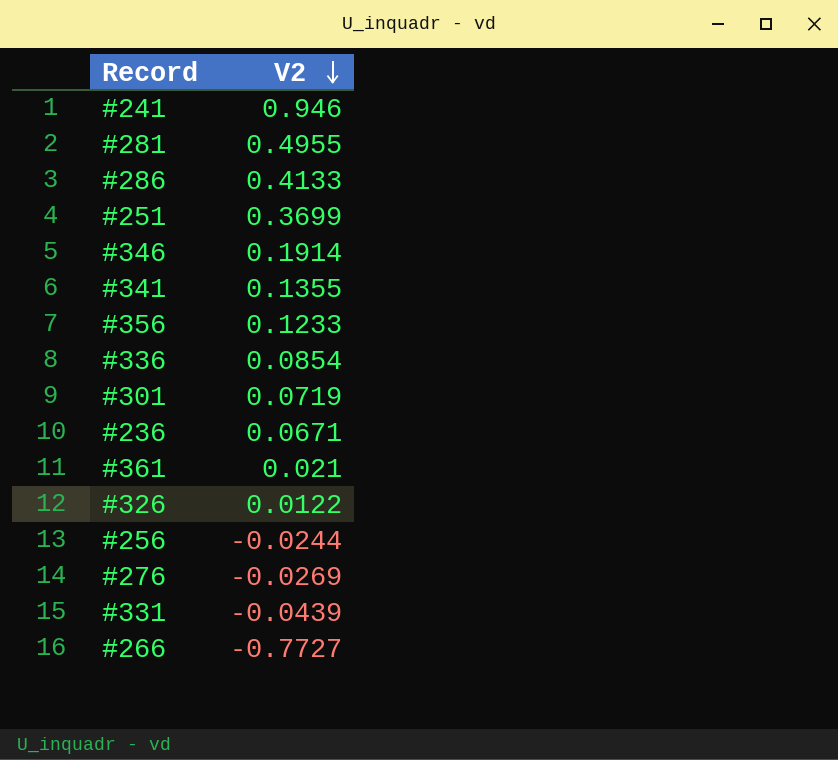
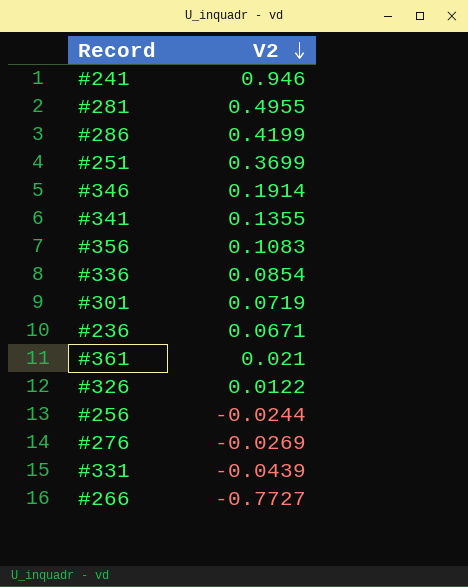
#286 | V2: 0.4133 -> 0.4199
#356 | V2: 0.1233 -> 0.1083

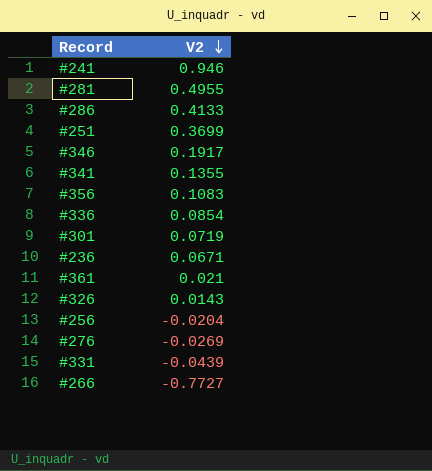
#286 | V2: 0.4199 -> 0.4133
#346 | V2: 0.1914 -> 0.1917
#326 | V2: 0.0122 -> 0.0143
#256 | V2: -0.0244 -> -0.0204

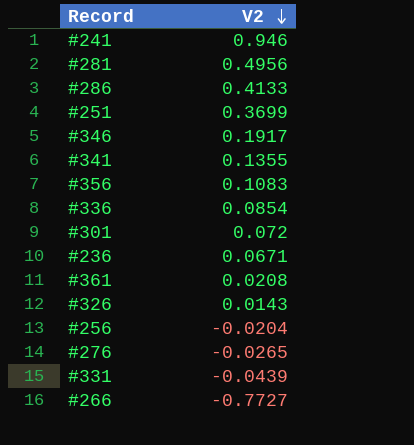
#281 | V2: 0.4955 -> 0.4956
#301 | V2: 0.0719 -> 0.072
#361 | V2: 0.021 -> 0.0208
#276 | V2: -0.0269 -> -0.0265

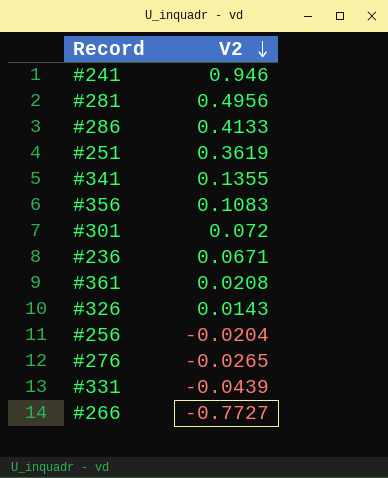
row #346: 0.1917 -> none
row #336: 0.0854 -> none
#251 | V2: 0.3699 -> 0.3619

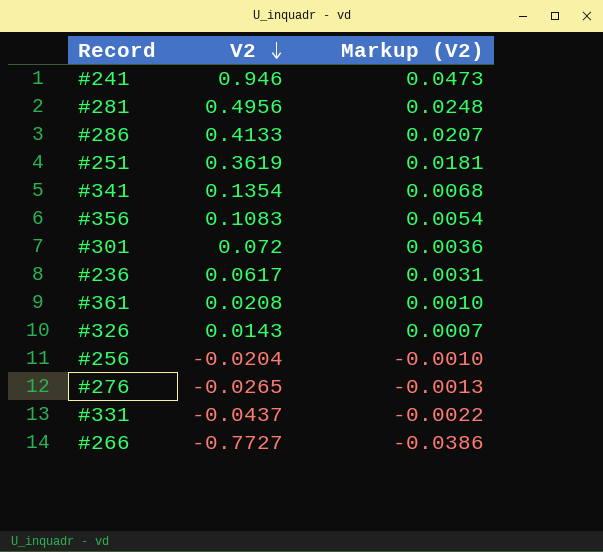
column Markup (V2) | formula: none -> [V2] * 0.05
#341 | V2: 0.1355 -> 0.1354
#236 | V2: 0.0671 -> 0.0617
#331 | V2: -0.0439 -> -0.0437

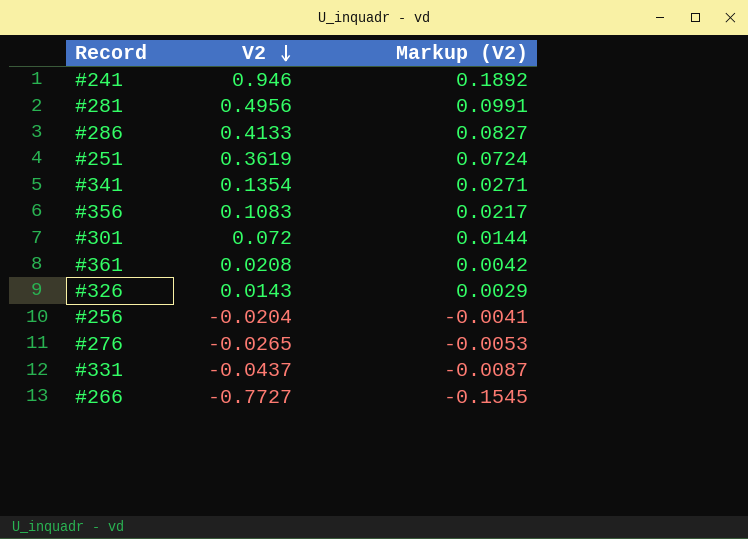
column Markup (V2) | formula: [V2] * 0.05 -> [V2] * 0.2
row #236: 0.0617 | 0.0031 -> none

